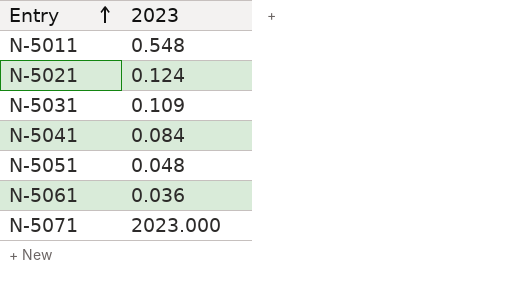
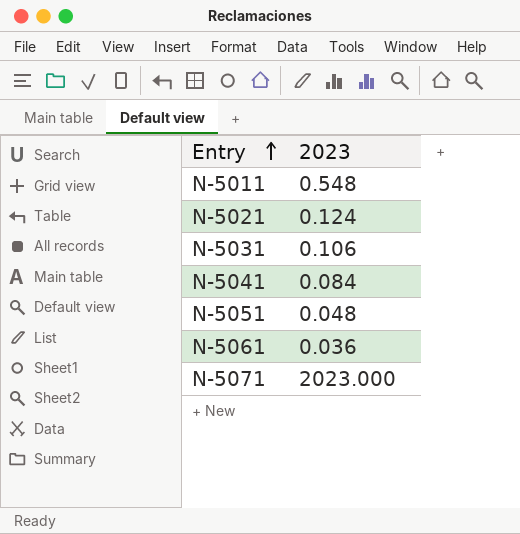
N-5031 | 2023: 0.109 -> 0.106

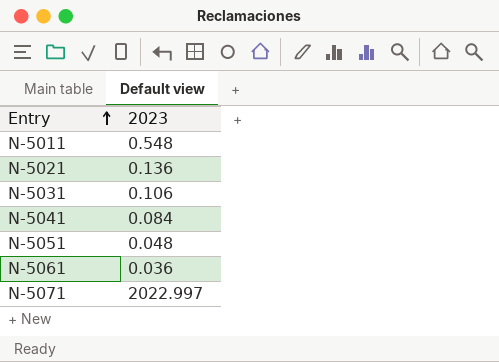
N-5021 | 2023: 0.124 -> 0.136
N-5071 | 2023: 2023.000 -> 2022.997

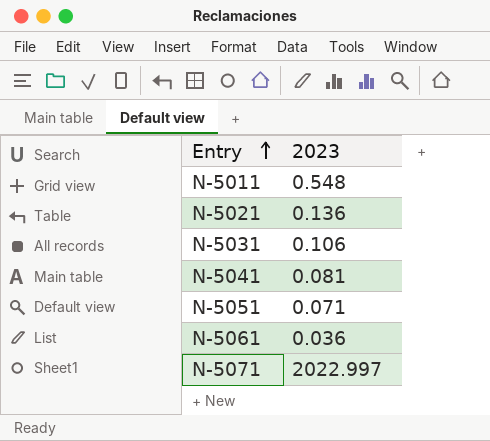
N-5041 | 2023: 0.084 -> 0.081
N-5051 | 2023: 0.048 -> 0.071

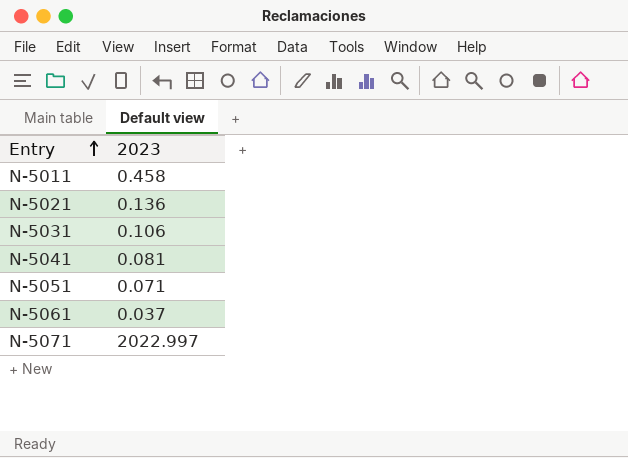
N-5011 | 2023: 0.548 -> 0.458
N-5061 | 2023: 0.036 -> 0.037

